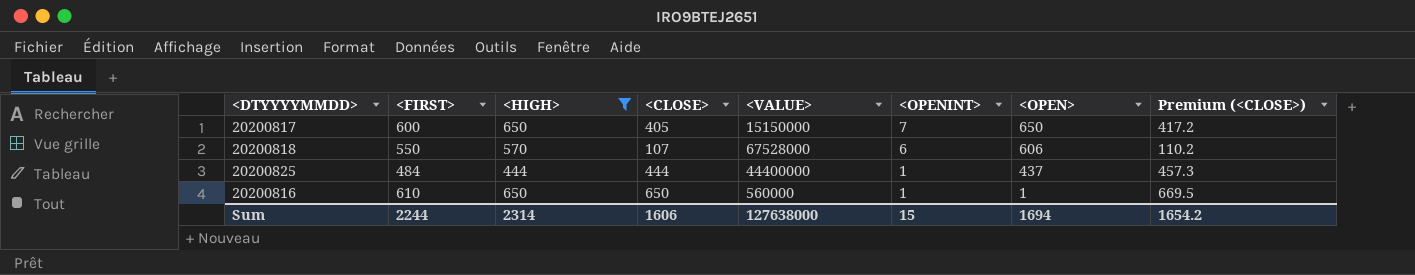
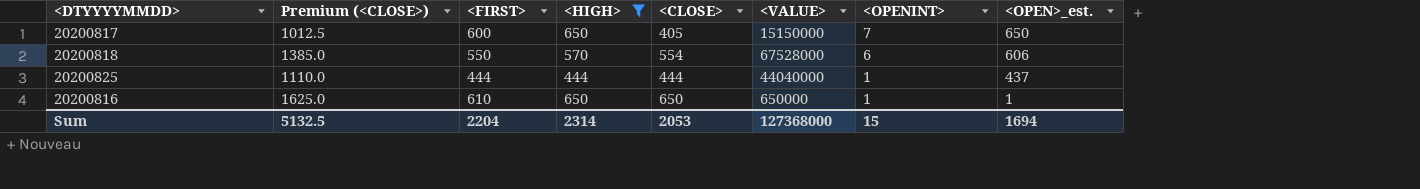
column Premium (<CLOSE>) | formula: [<CLOSE>] * 1.03 -> [<CLOSE>] * 2.5
column Premium (<CLOSE>) | position: 8 -> 2
column name: <OPEN> -> <OPEN>_est.
20200818 | <CLOSE>: 107 -> 554
20200825 | <FIRST>: 484 -> 444
20200825 | <VALUE>: 44400000 -> 44040000
20200816 | <VALUE>: 560000 -> 650000
Sum | Premium (<CLOSE>): 1654.2 -> 5132.5
Sum | <FIRST>: 2244 -> 2204
Sum | <CLOSE>: 1606 -> 2053
Sum | <VALUE>: 127638000 -> 127368000

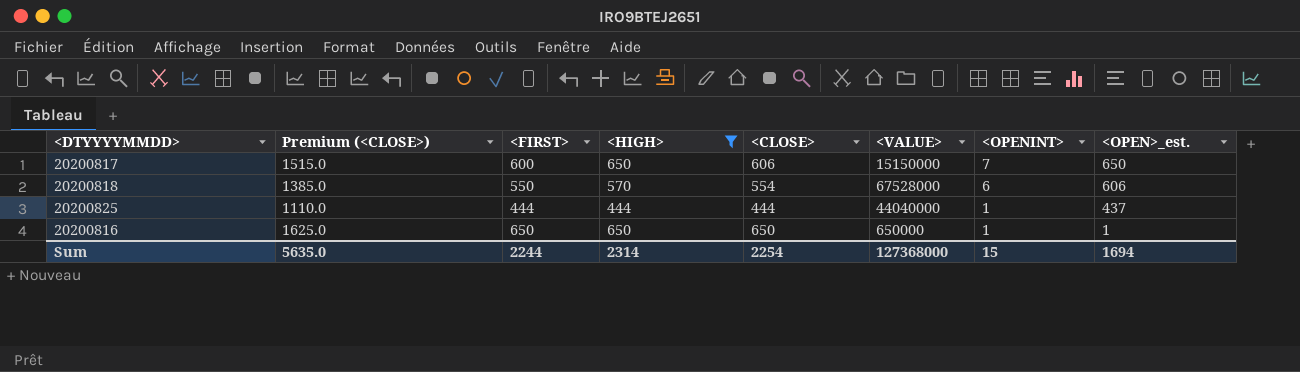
20200817 | Premium (<CLOSE>): 1012.5 -> 1515.0
20200817 | <CLOSE>: 405 -> 606
20200816 | <FIRST>: 610 -> 650
Sum | Premium (<CLOSE>): 5132.5 -> 5635.0
Sum | <FIRST>: 2204 -> 2244
Sum | <CLOSE>: 2053 -> 2254

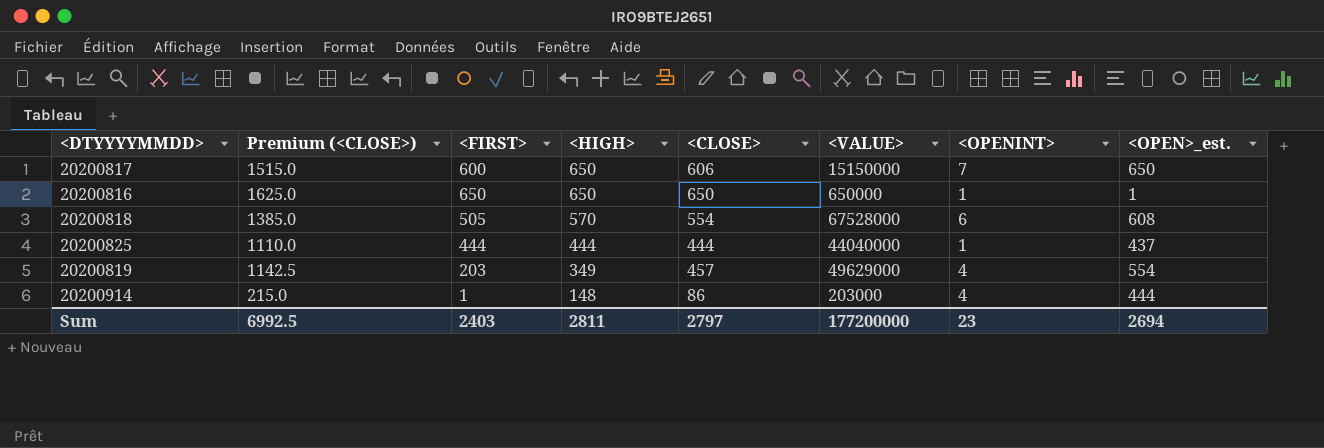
filter: <HIGH> >= 444 -> none
row order: <OPENINT> descending -> <HIGH> descending
20200818 | <FIRST>: 550 -> 505
20200818 | <OPEN>_est.: 606 -> 608
Sum | Premium (<CLOSE>): 5635.0 -> 6992.5
Sum | <FIRST>: 2244 -> 2403
Sum | <HIGH>: 2314 -> 2811
Sum | <CLOSE>: 2254 -> 2797
Sum | <VALUE>: 127368000 -> 177200000
Sum | <OPENINT>: 15 -> 23
Sum | <OPEN>_est.: 1694 -> 2694

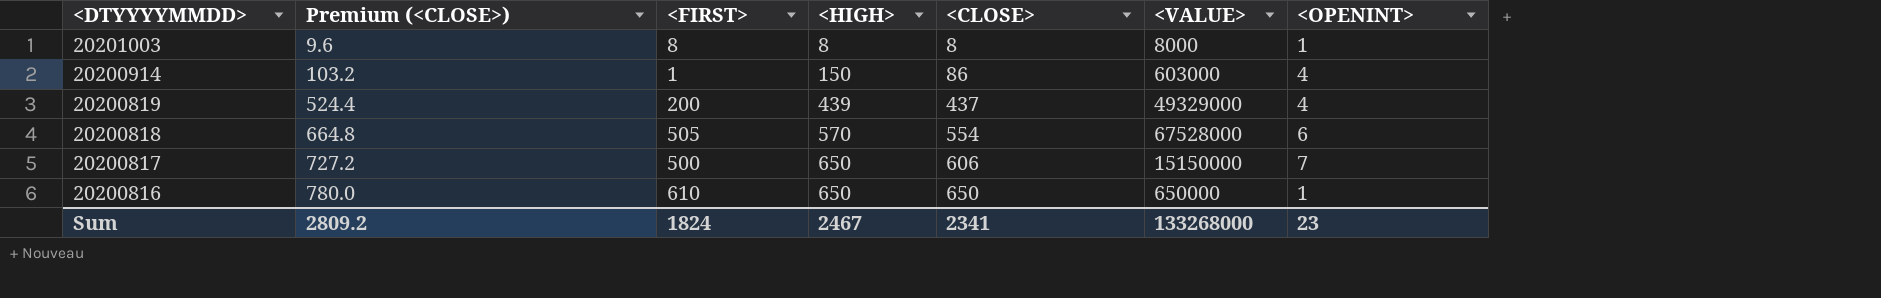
row order: <HIGH> descending -> <DTYYYYMMDD> descending
column <OPEN>_est. | position: 8 -> none
column Premium (<CLOSE>) | formula: [<CLOSE>] * 2.5 -> [<CLOSE>] * 1.2
row 20200825: 1110.0 | 444 | 444 | 444 | 44040000 | 1 | 437 -> none
row 20201003: none -> 9.6 | 8 | 8 | 8 | 8000 | 1
20200914 | <HIGH>: 148 -> 150
20200914 | <VALUE>: 203000 -> 603000
20200819 | <FIRST>: 203 -> 200
20200819 | <HIGH>: 349 -> 439
20200819 | <CLOSE>: 457 -> 437
20200819 | <VALUE>: 49629000 -> 49329000
20200817 | <FIRST>: 600 -> 500
20200816 | <FIRST>: 650 -> 610
Sum | Premium (<CLOSE>): 6992.5 -> 2809.2
Sum | <FIRST>: 2403 -> 1824
Sum | <HIGH>: 2811 -> 2467
Sum | <CLOSE>: 2797 -> 2341
Sum | <VALUE>: 177200000 -> 133268000

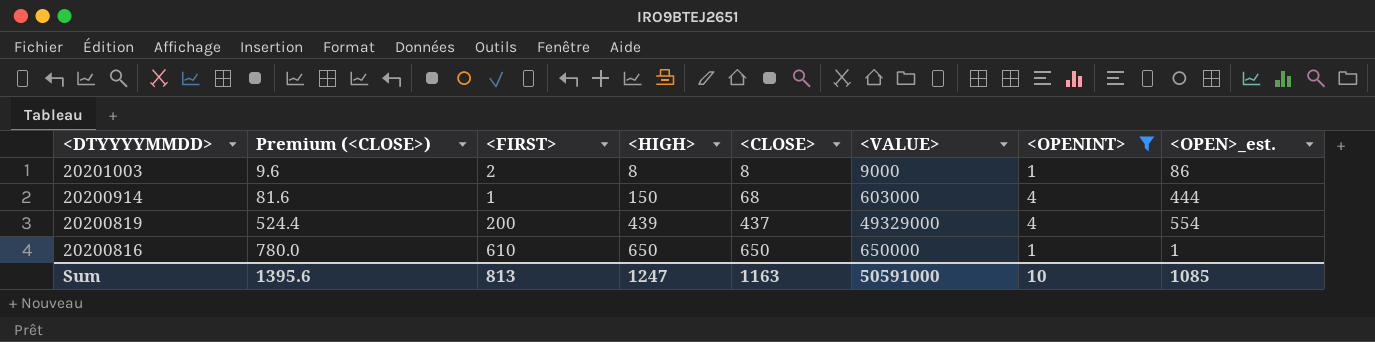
filter: none -> <OPENINT> <= 4
column <OPEN>_est. | position: none -> 8
20201003 | <FIRST>: 8 -> 2
20201003 | <VALUE>: 8000 -> 9000
20200914 | Premium (<CLOSE>): 103.2 -> 81.6
20200914 | <CLOSE>: 86 -> 68
Sum | Premium (<CLOSE>): 2809.2 -> 1395.6
Sum | <FIRST>: 1824 -> 813
Sum | <HIGH>: 2467 -> 1247
Sum | <CLOSE>: 2341 -> 1163
Sum | <VALUE>: 133268000 -> 50591000
Sum | <OPENINT>: 23 -> 10

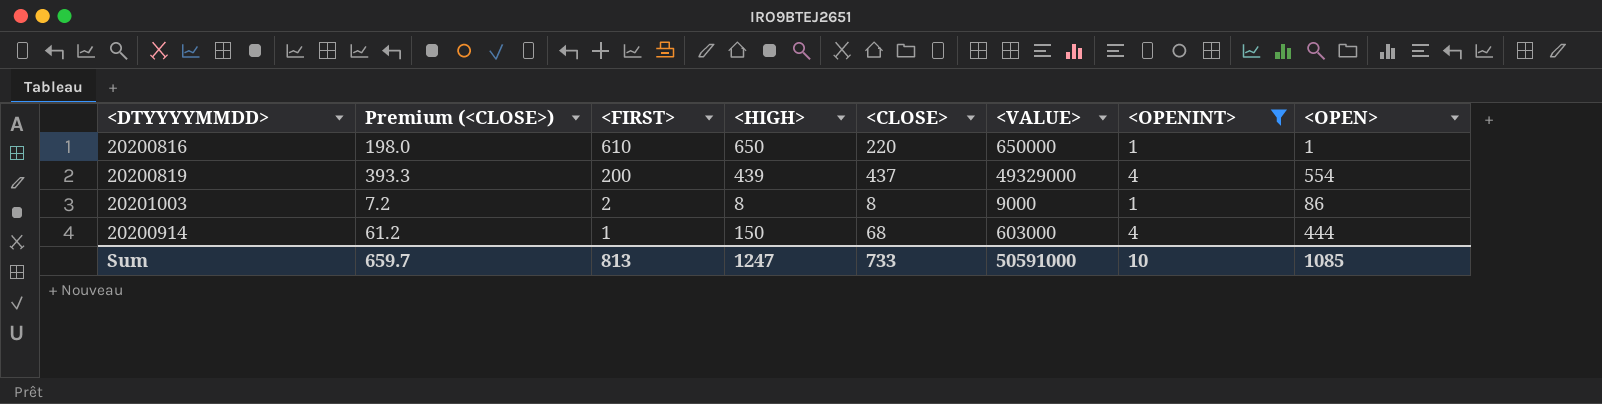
row order: <DTYYYYMMDD> descending -> <FIRST> descending
column Premium (<CLOSE>) | formula: [<CLOSE>] * 1.2 -> [<CLOSE>] * 0.9
column name: <OPEN>_est. -> <OPEN>
20200816 | <CLOSE>: 650 -> 220
Sum | Premium (<CLOSE>): 1395.6 -> 659.7
Sum | <CLOSE>: 1163 -> 733

